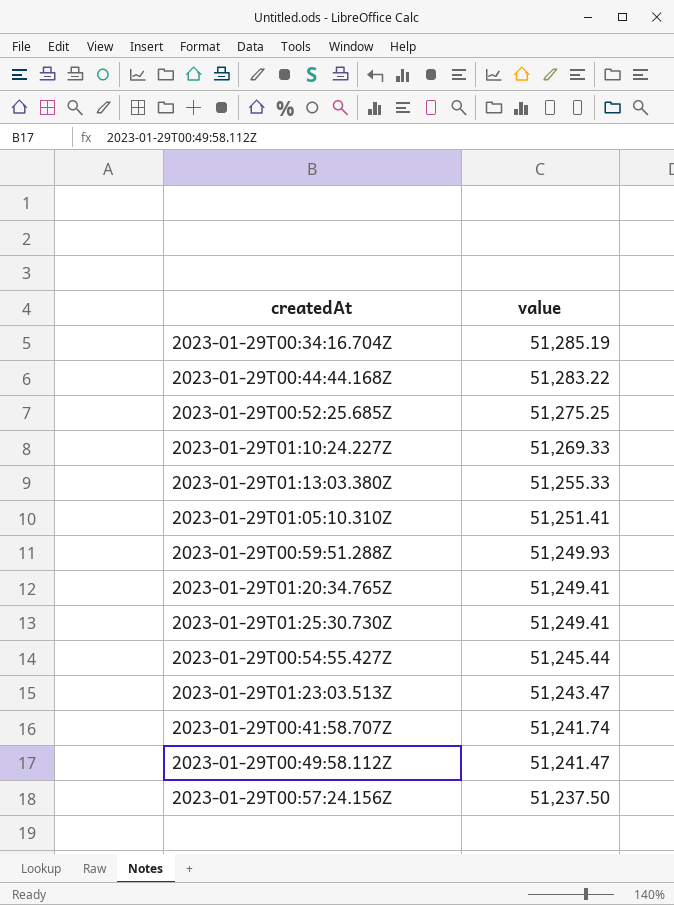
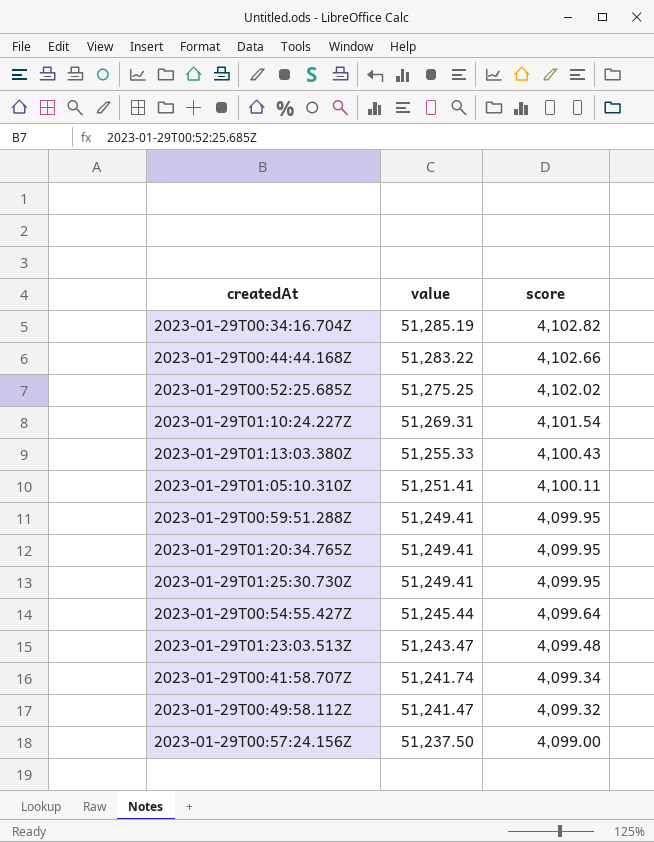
column score | formula: none -> [value] * 0.08
2023-01-29T01:10:24.227Z | value: 51,269.33 -> 51,269.31
2023-01-29T00:59:51.288Z | value: 51,249.93 -> 51,249.41

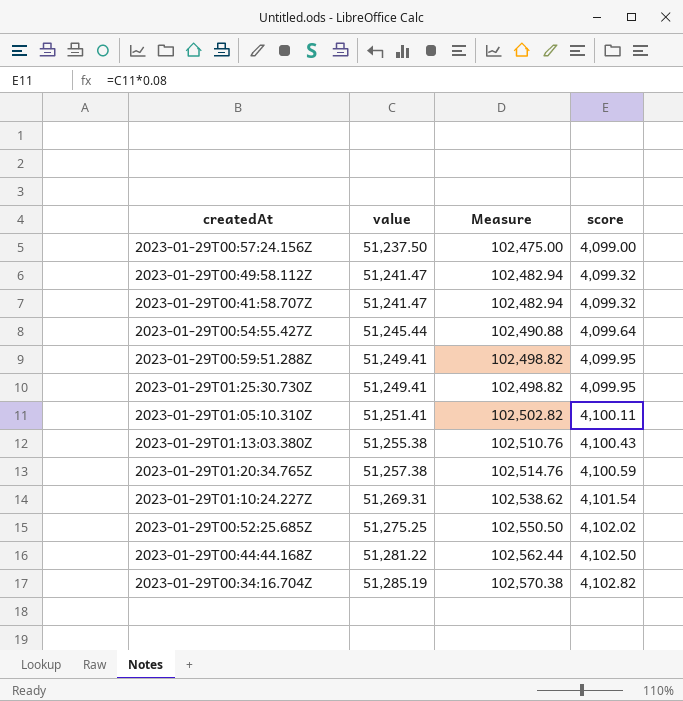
row order: value descending -> value ascending
column Measure | formula: none -> [value] * 2
row 2023-01-29T01:23:03.513Z: 51,243.47 | 4,099.48 -> none
2023-01-29T00:41:58.707Z | value: 51,241.74 -> 51,241.47
2023-01-29T00:41:58.707Z | score: 4,099.34 -> 4,099.32
2023-01-29T01:13:03.380Z | value: 51,255.33 -> 51,255.38
2023-01-29T01:20:34.765Z | value: 51,249.41 -> 51,257.38
2023-01-29T01:20:34.765Z | score: 4,099.95 -> 4,100.59
2023-01-29T00:44:44.168Z | value: 51,283.22 -> 51,281.22
2023-01-29T00:44:44.168Z | score: 4,102.66 -> 4,102.50

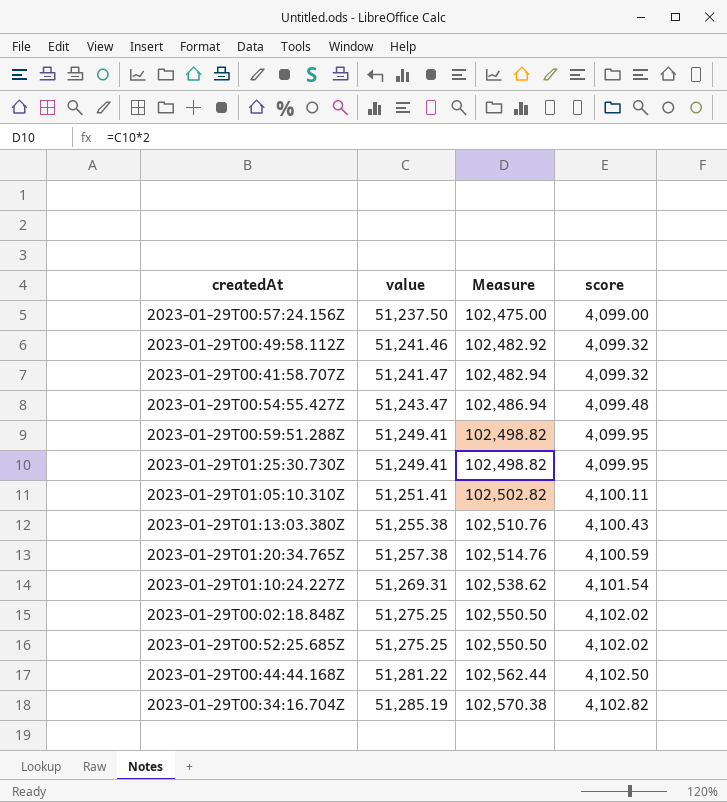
2023-01-29T00:49:58.112Z | value: 51,241.47 -> 51,241.46
2023-01-29T00:49:58.112Z | Measure: 102,482.94 -> 102,482.92
2023-01-29T00:54:55.427Z | value: 51,245.44 -> 51,243.47
2023-01-29T00:54:55.427Z | Measure: 102,490.88 -> 102,486.94
2023-01-29T00:54:55.427Z | score: 4,099.64 -> 4,099.48
row 2023-01-29T00:02:18.848Z: none -> 51,275.25 | 102,550.50 | 4,102.02

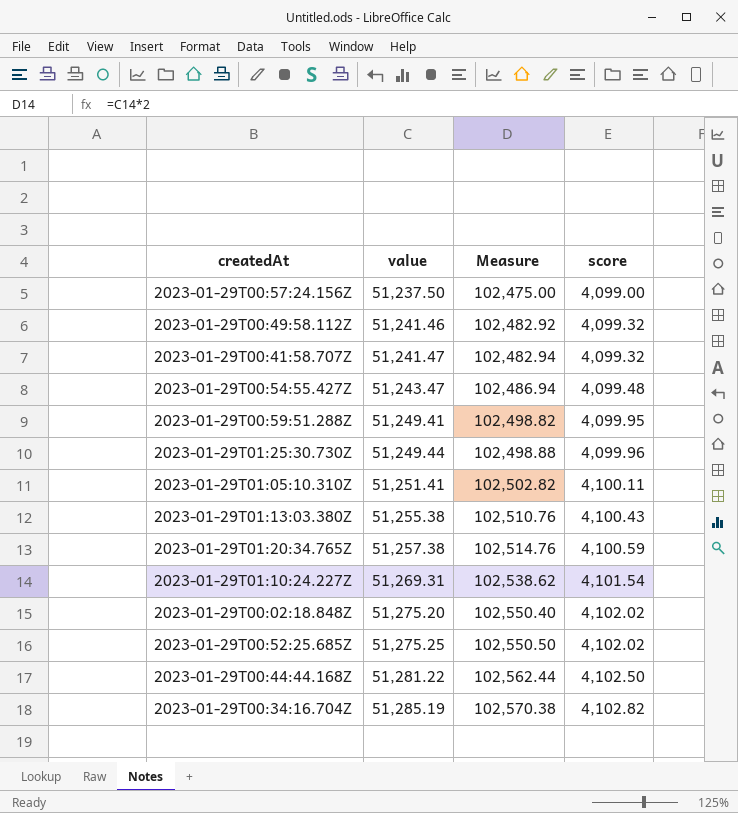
2023-01-29T01:25:30.730Z | value: 51,249.41 -> 51,249.44
2023-01-29T01:25:30.730Z | Measure: 102,498.82 -> 102,498.88
2023-01-29T01:25:30.730Z | score: 4,099.95 -> 4,099.96
2023-01-29T00:02:18.848Z | value: 51,275.25 -> 51,275.20
2023-01-29T00:02:18.848Z | Measure: 102,550.50 -> 102,550.40

